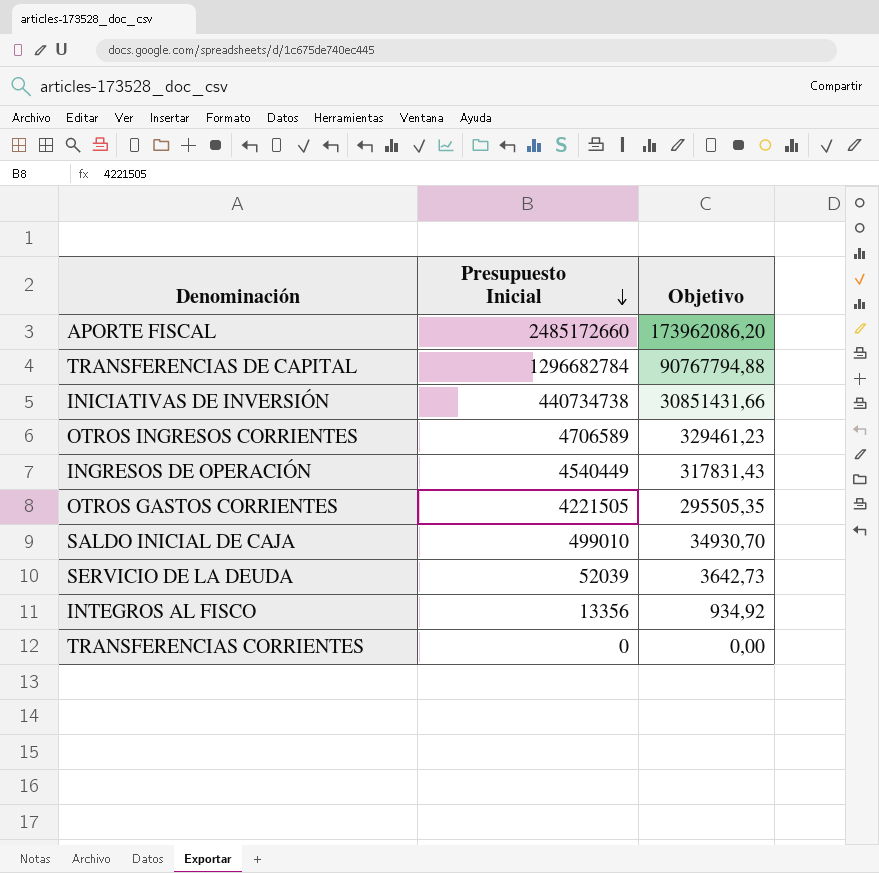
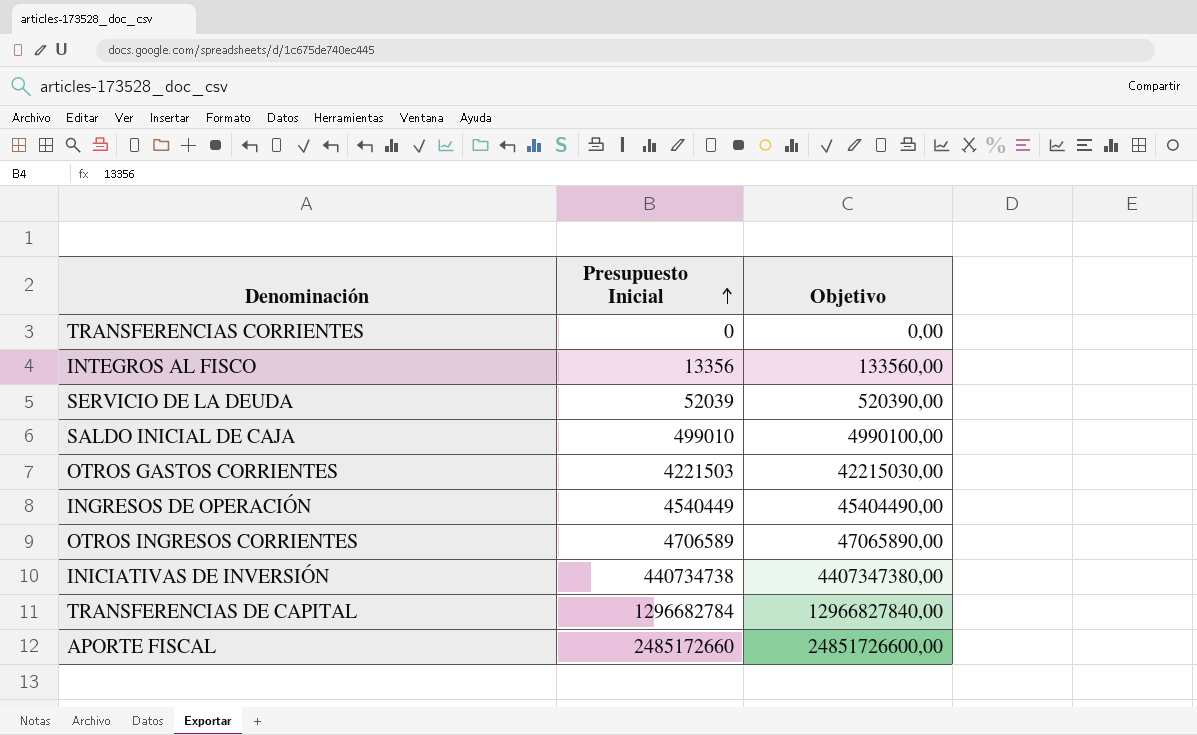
row order: Presupuesto Inicial descending -> Presupuesto Inicial ascending
column Objetivo | formula: [Presupuesto Inicial] * 0,07 -> [Presupuesto Inicial] * 10
OTROS GASTOS CORRIENTES | Presupuesto Inicial: 4221505 -> 4221503

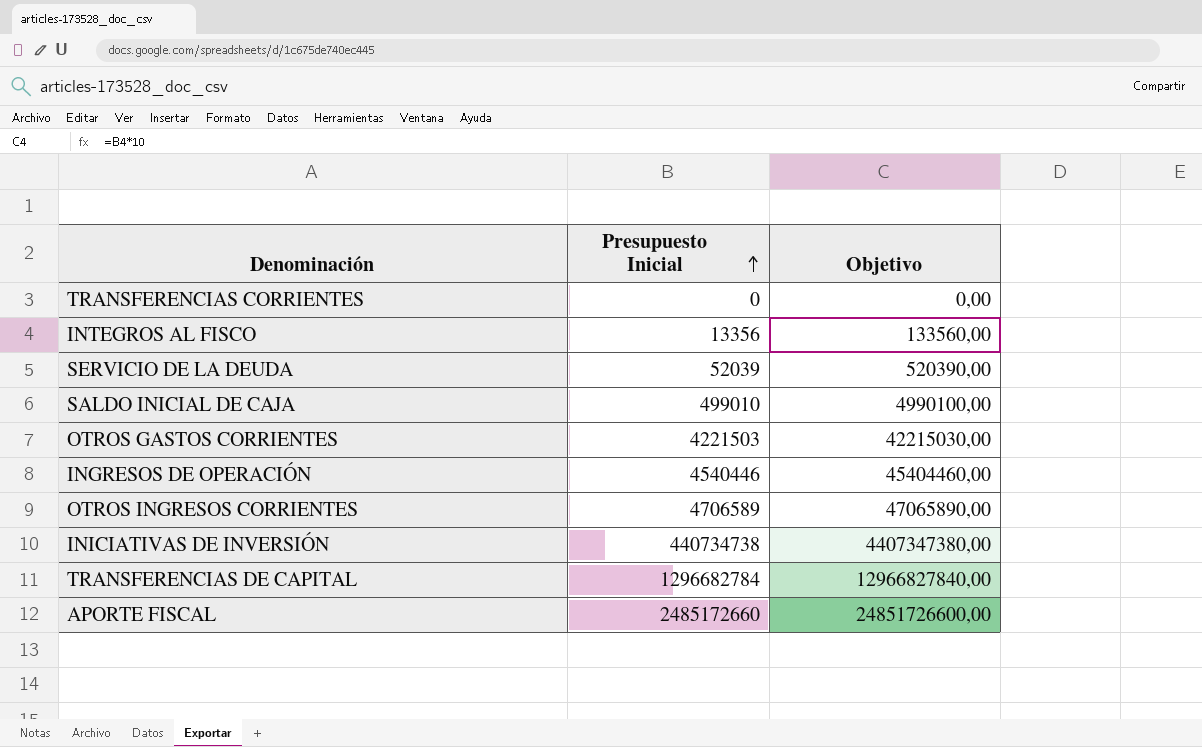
INGRESOS DE OPERACIÓN | Presupuesto Inicial: 4540449 -> 4540446
INGRESOS DE OPERACIÓN | Objetivo: 45404490,00 -> 45404460,00

